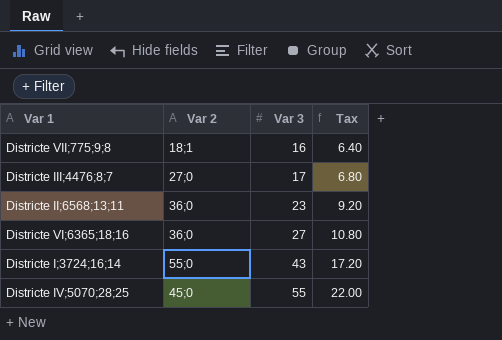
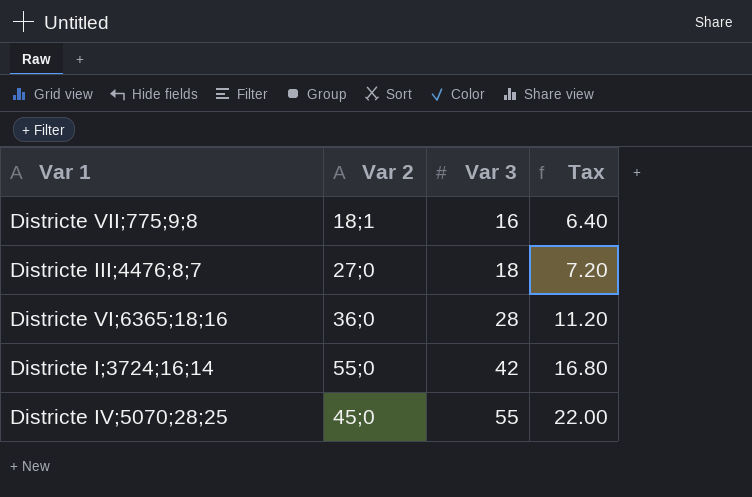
row Districte II;6568;13;11: 36;0 | 23 | 9.20 -> none
Districte III;4476;8;7 | Var 3: 17 -> 18
Districte III;4476;8;7 | Tax: 6.80 -> 7.20
Districte VI;6365;18;16 | Var 3: 27 -> 28
Districte VI;6365;18;16 | Tax: 10.80 -> 11.20
Districte I;3724;16;14 | Var 3: 43 -> 42
Districte I;3724;16;14 | Tax: 17.20 -> 16.80

